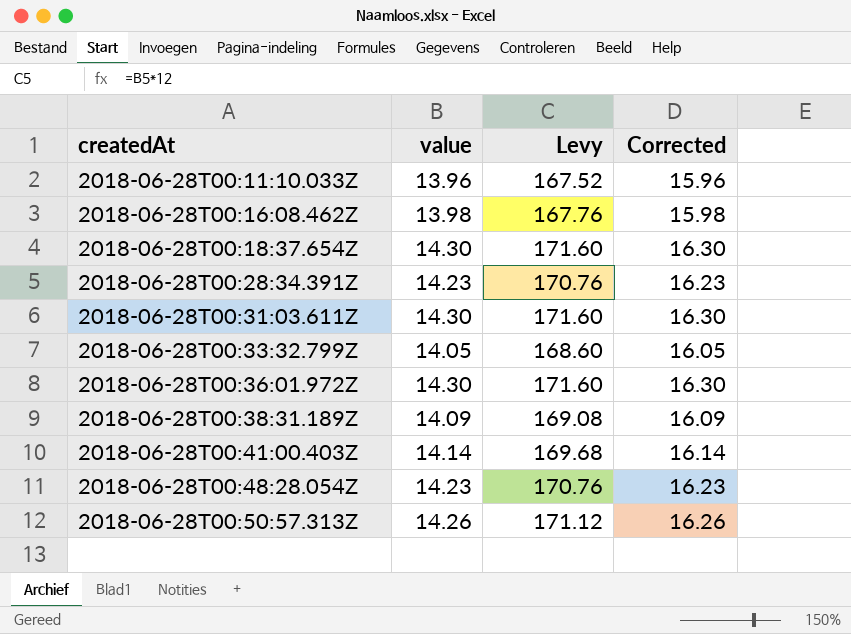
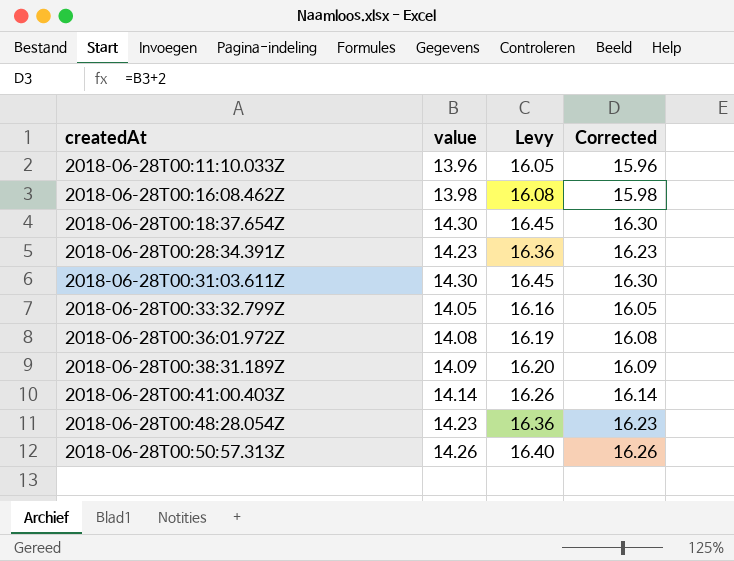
column Levy | formula: [value] * 12 -> [value] * 1.15
2018-06-28T00:36:01.972Z | value: 14.30 -> 14.08
2018-06-28T00:36:01.972Z | Corrected: 16.30 -> 16.08

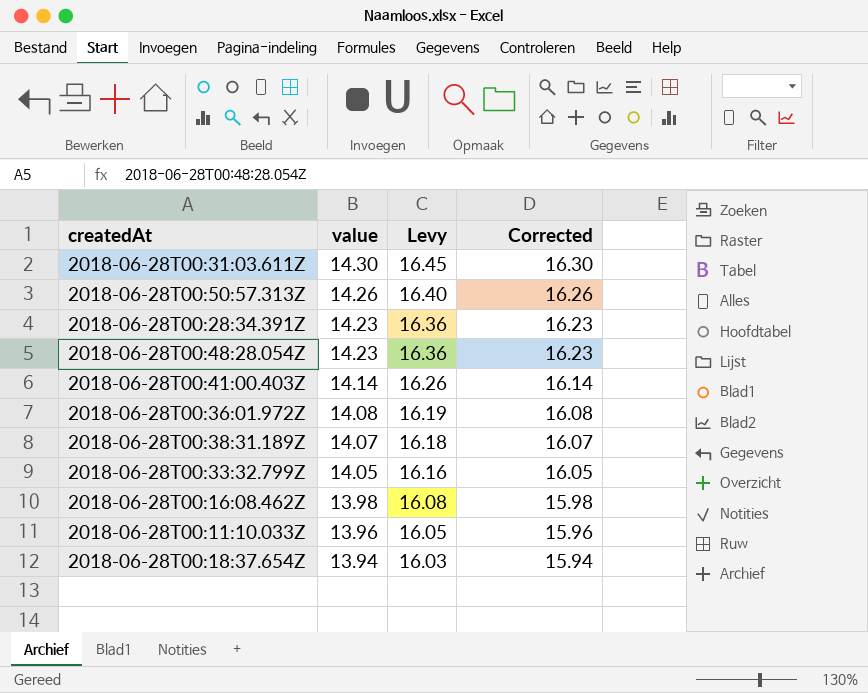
row order: createdAt ascending -> value descending
2018-06-28T00:38:31.189Z | value: 14.09 -> 14.07
2018-06-28T00:38:31.189Z | Levy: 16.20 -> 16.18
2018-06-28T00:38:31.189Z | Corrected: 16.09 -> 16.07
2018-06-28T00:18:37.654Z | value: 14.30 -> 13.94
2018-06-28T00:18:37.654Z | Levy: 16.45 -> 16.03
2018-06-28T00:18:37.654Z | Corrected: 16.30 -> 15.94

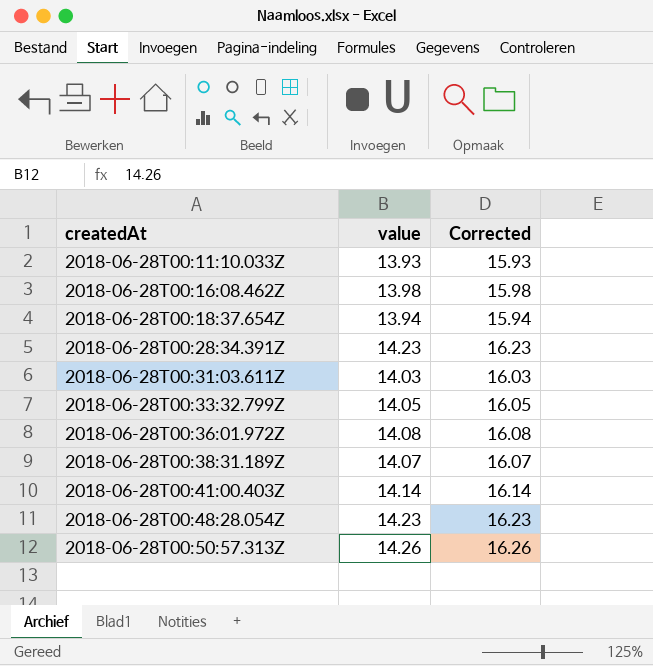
row order: value descending -> createdAt ascending
column Levy | formula: [value] * 1.15 -> none
2018-06-28T00:11:10.033Z | value: 13.96 -> 13.93
2018-06-28T00:11:10.033Z | Corrected: 15.96 -> 15.93
2018-06-28T00:31:03.611Z | value: 14.30 -> 14.03
2018-06-28T00:31:03.611Z | Corrected: 16.30 -> 16.03

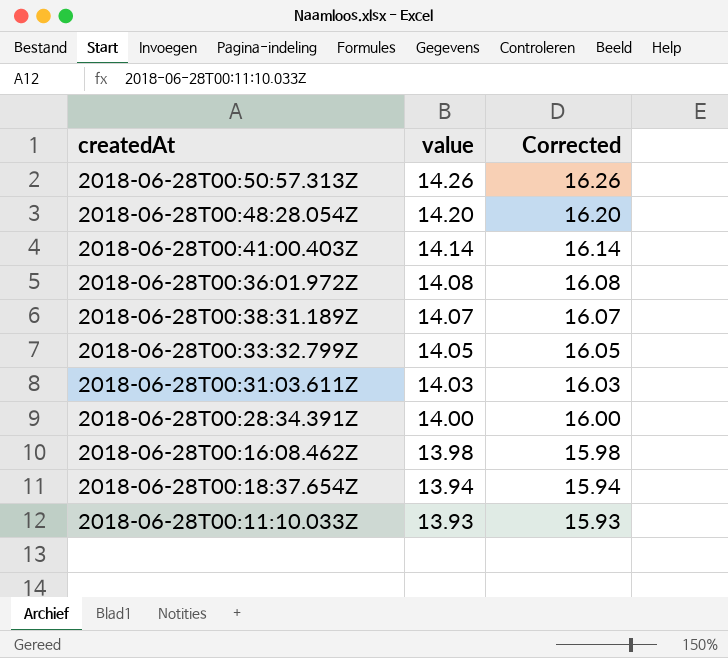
row order: createdAt ascending -> value descending
2018-06-28T00:48:28.054Z | value: 14.23 -> 14.20
2018-06-28T00:48:28.054Z | Corrected: 16.23 -> 16.20
2018-06-28T00:28:34.391Z | value: 14.23 -> 14.00
2018-06-28T00:28:34.391Z | Corrected: 16.23 -> 16.00

